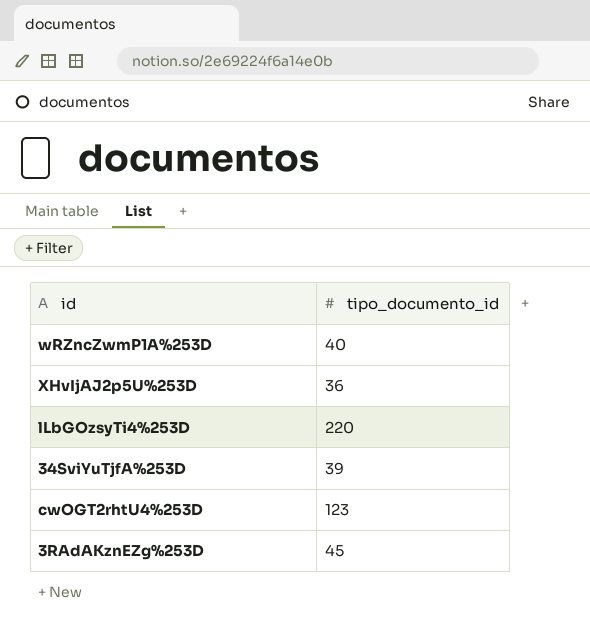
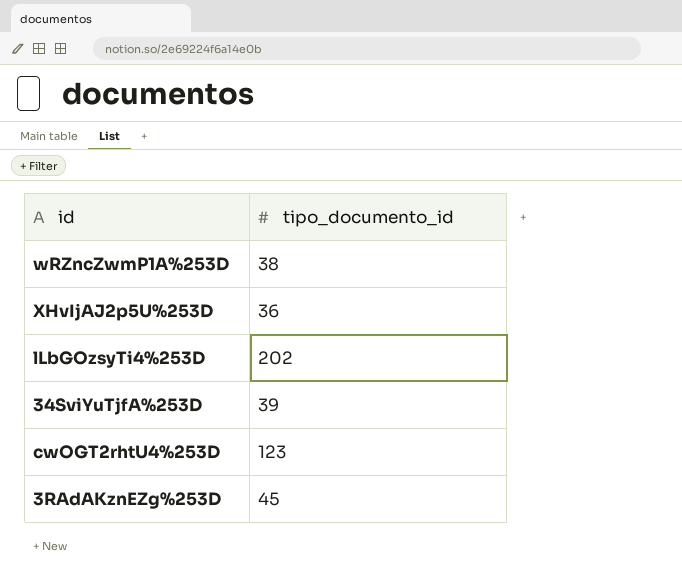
wRZncZwmP1A%253D | tipo_documento_id: 40 -> 38
lLbGOzsyTi4%253D | tipo_documento_id: 220 -> 202

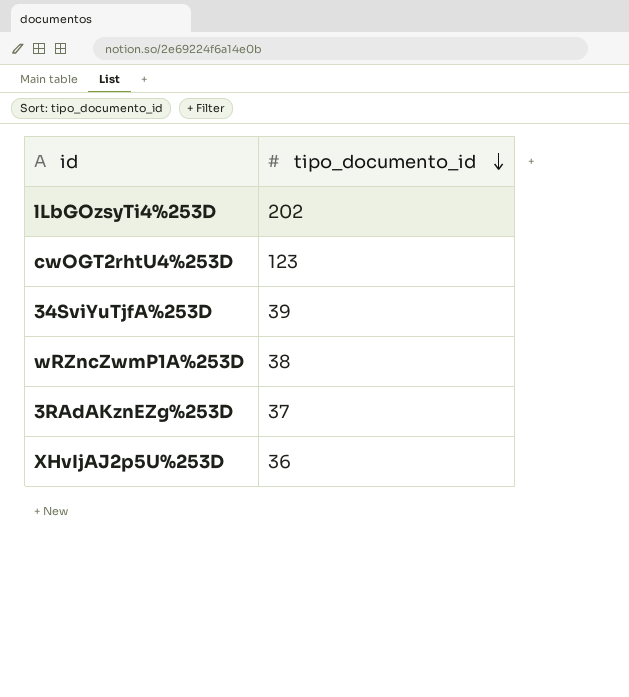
row order: none -> tipo_documento_id descending
3RAdAKznEZg%253D | tipo_documento_id: 45 -> 37

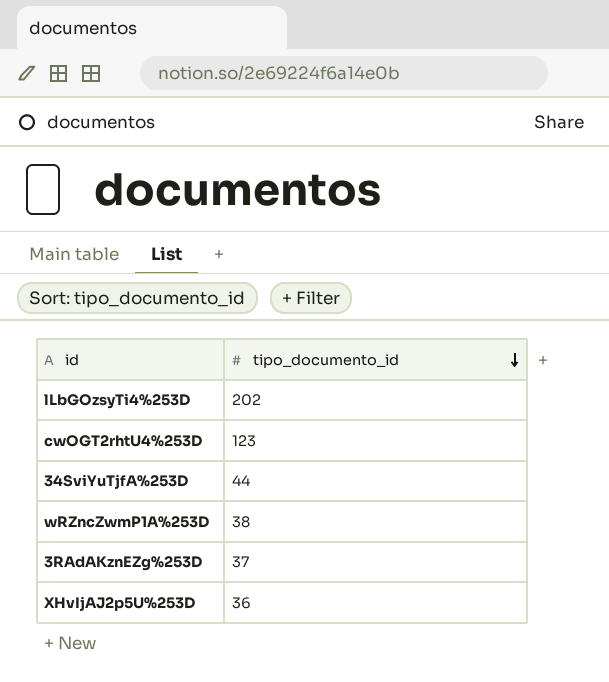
34SviYuTjfA%253D | tipo_documento_id: 39 -> 44

